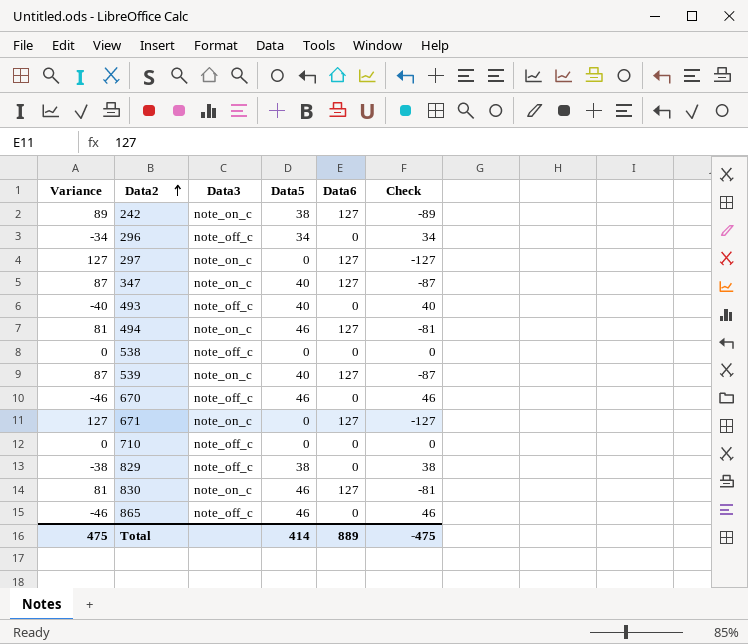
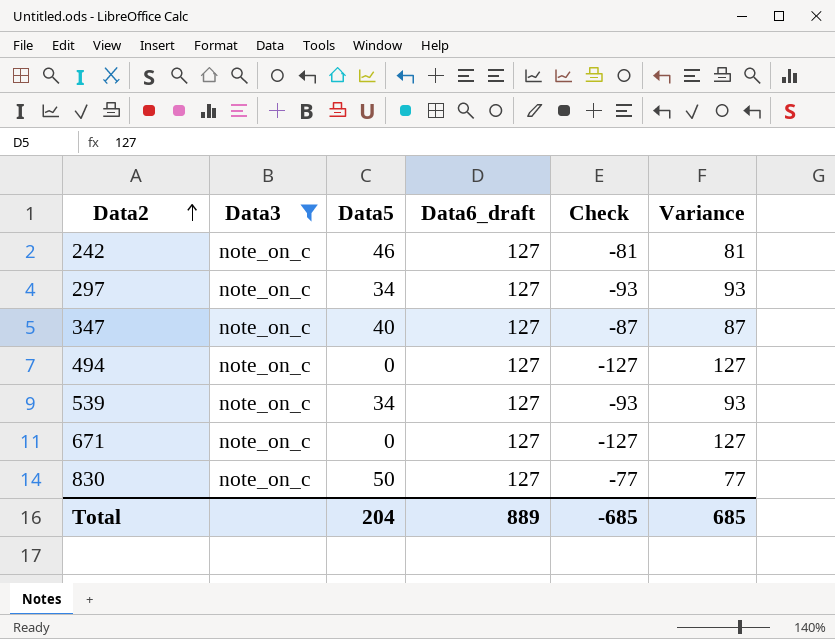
filter: none -> Data3 = note_on_c
column name: Data6 -> Data6_draft
column Variance | position: 1 -> 6
242 | Data5: 38 -> 46
242 | Check: -89 -> -81
242 | Variance: 89 -> 81
297 | Data5: 0 -> 34
297 | Check: -127 -> -93
297 | Variance: 127 -> 93
494 | Data5: 46 -> 0
494 | Check: -81 -> -127
494 | Variance: 81 -> 127
539 | Data5: 40 -> 34
539 | Check: -87 -> -93
539 | Variance: 87 -> 93
830 | Data5: 46 -> 50
830 | Check: -81 -> -77
830 | Variance: 81 -> 77
Total | Data5: 414 -> 204
Total | Check: -475 -> -685
Total | Variance: 475 -> 685

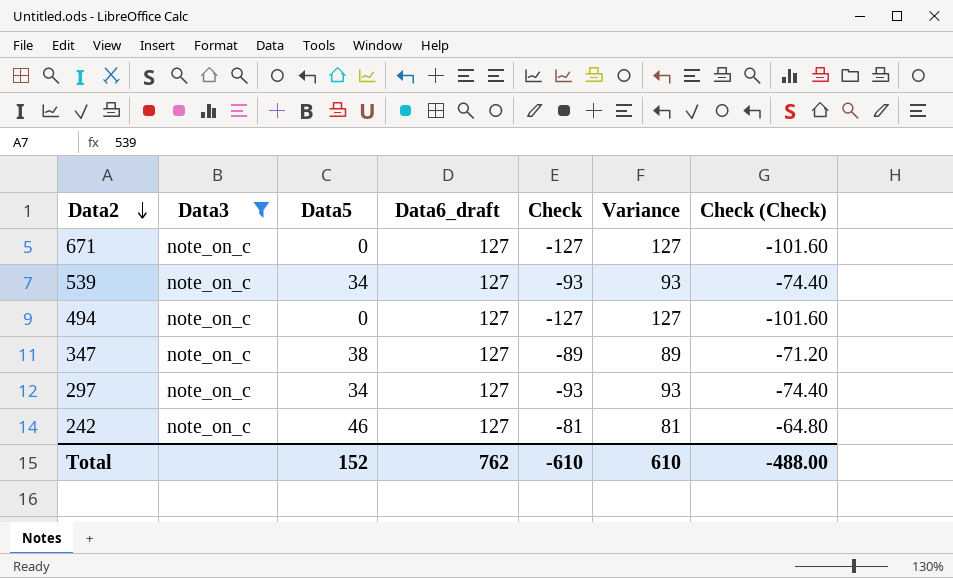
row order: Data2 ascending -> Data2 descending
column Check (Check) | formula: none -> [Check] * 0.8
row 830: note_on_c | 50 | 127 | -77 | 77 -> none
347 | Data5: 40 -> 38
347 | Check: -87 -> -89
347 | Variance: 87 -> 89
Total | Data5: 204 -> 152
Total | Data6_draft: 889 -> 762
Total | Check: -685 -> -610
Total | Variance: 685 -> 610

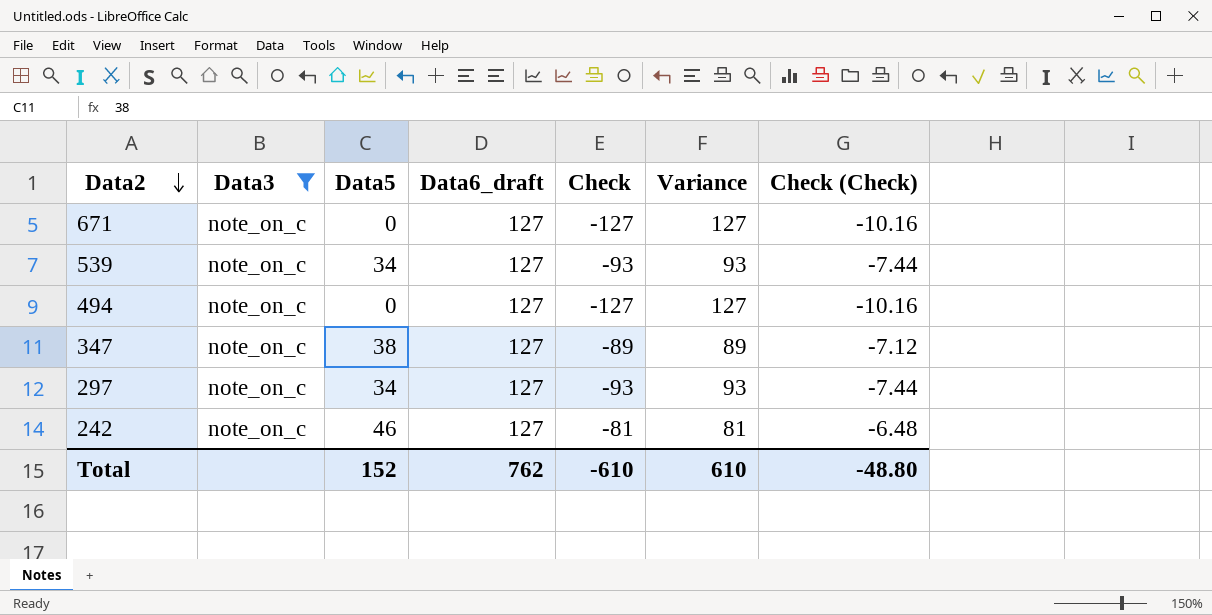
column Check (Check) | formula: [Check] * 0.8 -> [Check] * 0.08
Total | Check (Check): -488.00 -> -48.80

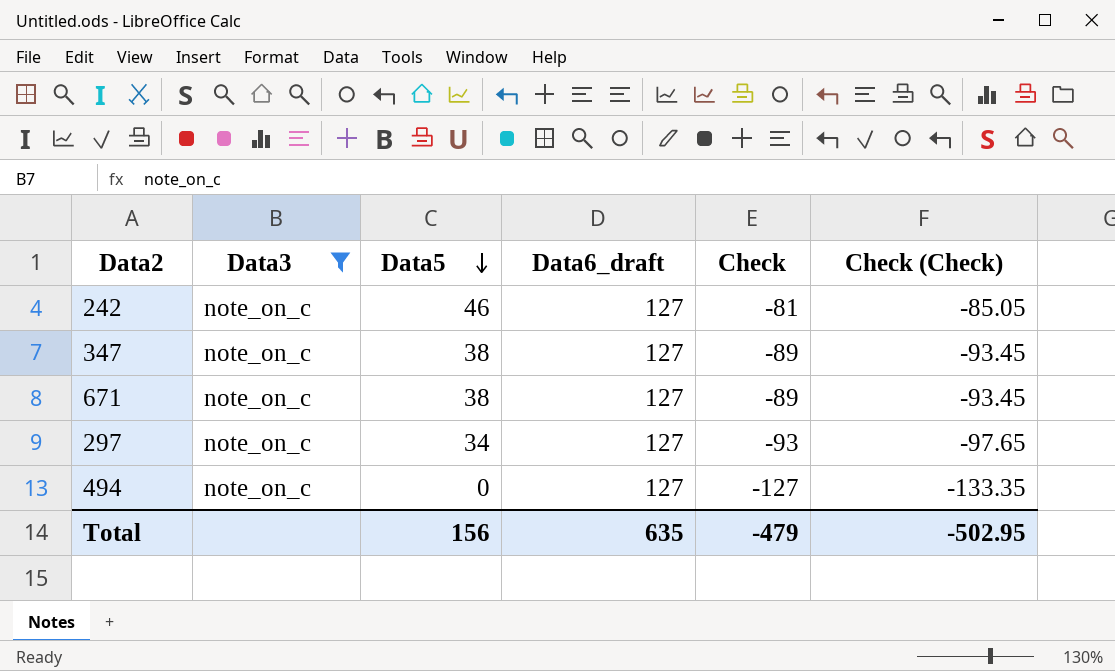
row order: Data2 descending -> Data5 descending
column Variance | formula: [Data6_draft] - [Data5] -> none
column Check (Check) | formula: [Check] * 0.08 -> [Check] * 1.05
row 539: note_on_c | 34 | 127 | -93 | 93 | -7.44 -> none
671 | Data5: 0 -> 38
671 | Check: -127 -> -89
Total | Data5: 152 -> 156
Total | Data6_draft: 762 -> 635
Total | Check: -610 -> -479
Total | Check (Check): -48.80 -> -502.95

